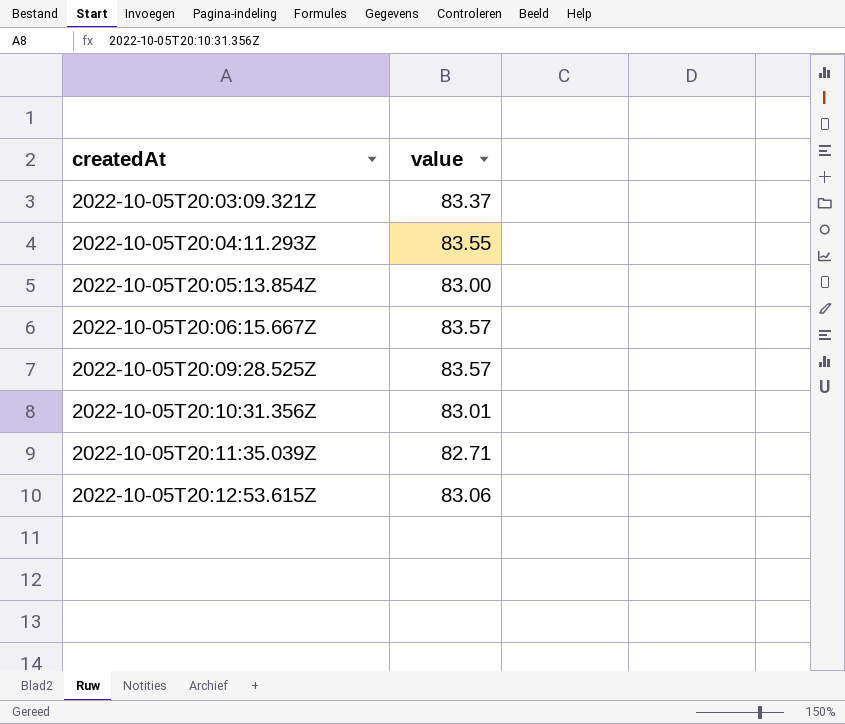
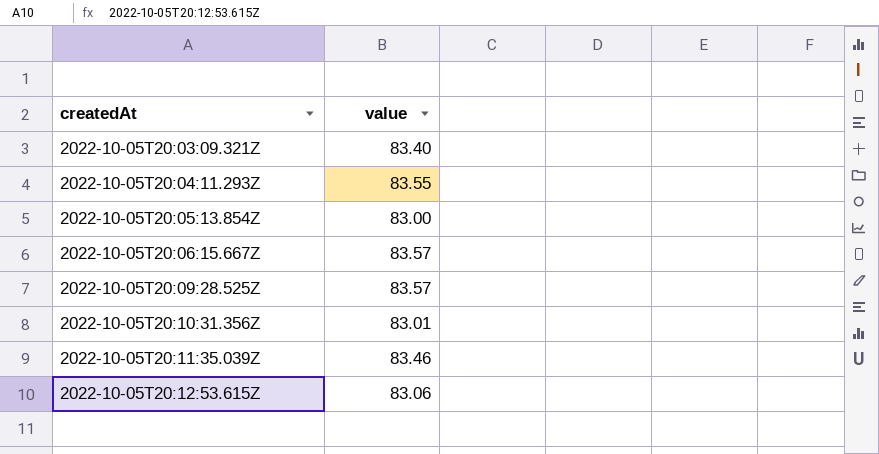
2022-10-05T20:03:09.321Z | value: 83.37 -> 83.40
2022-10-05T20:11:35.039Z | value: 82.71 -> 83.46

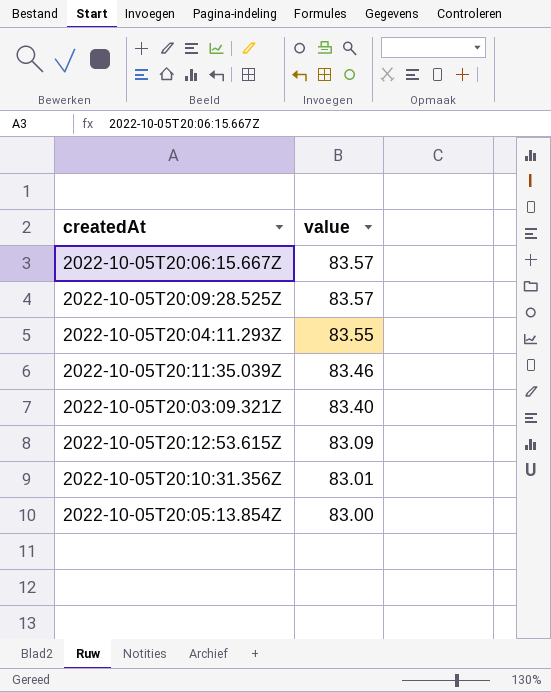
row order: createdAt ascending -> value descending
2022-10-05T20:12:53.615Z | value: 83.06 -> 83.09

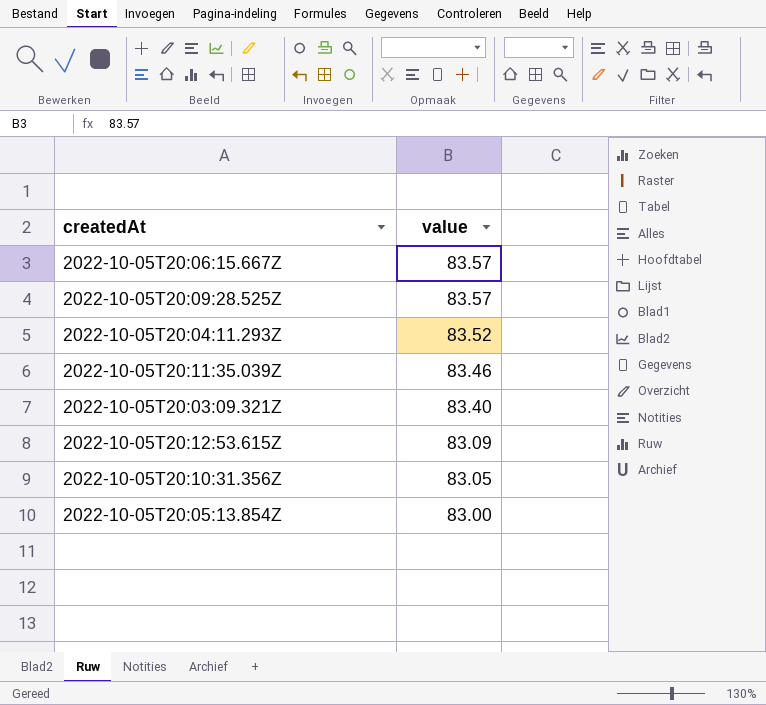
2022-10-05T20:04:11.293Z | value: 83.55 -> 83.52
2022-10-05T20:10:31.356Z | value: 83.01 -> 83.05

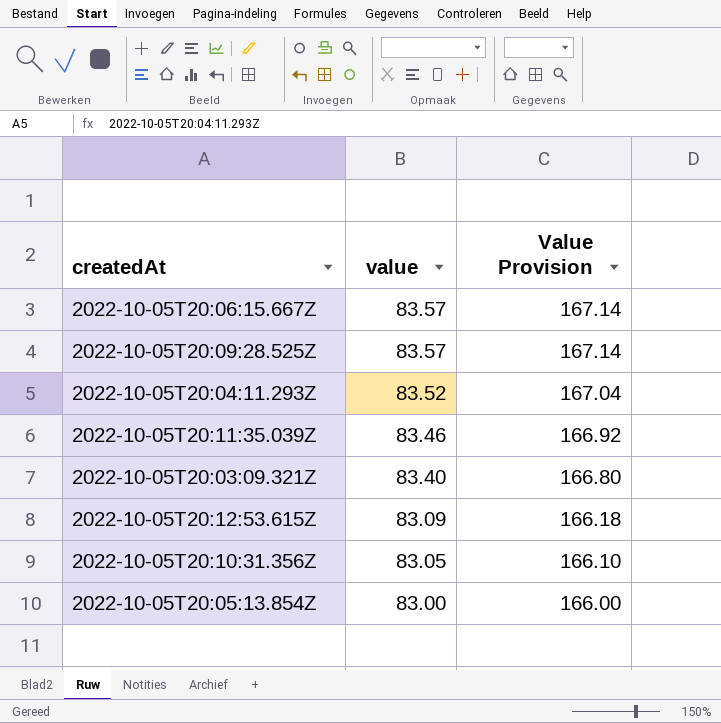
column Value Provision | formula: none -> [value] * 2

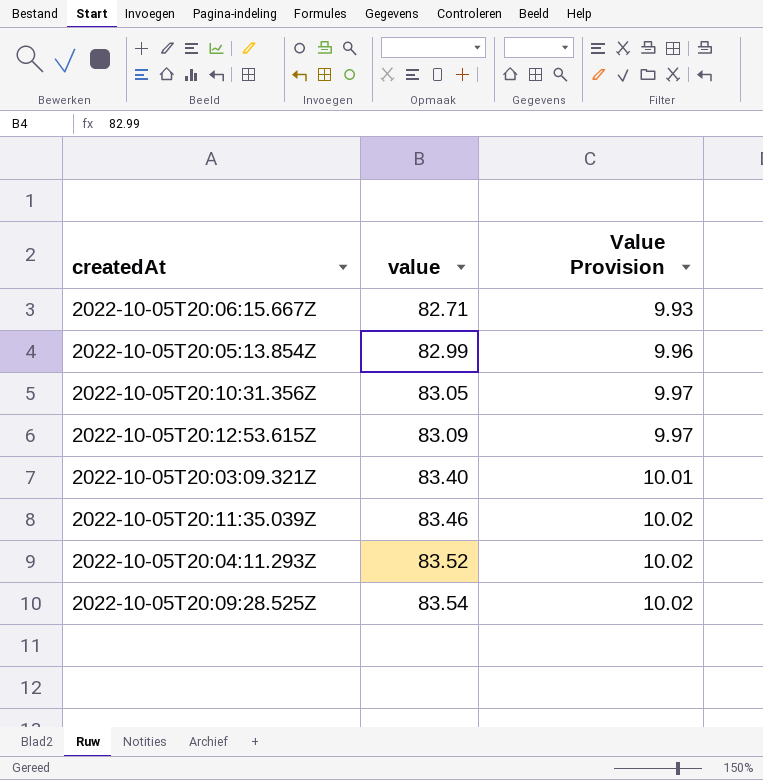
row order: value descending -> value ascending
column Value Provision | formula: [value] * 2 -> [value] * 0.12
2022-10-05T20:06:15.667Z | value: 83.57 -> 82.71
2022-10-05T20:05:13.854Z | value: 83.00 -> 82.99
2022-10-05T20:09:28.525Z | value: 83.57 -> 83.54

